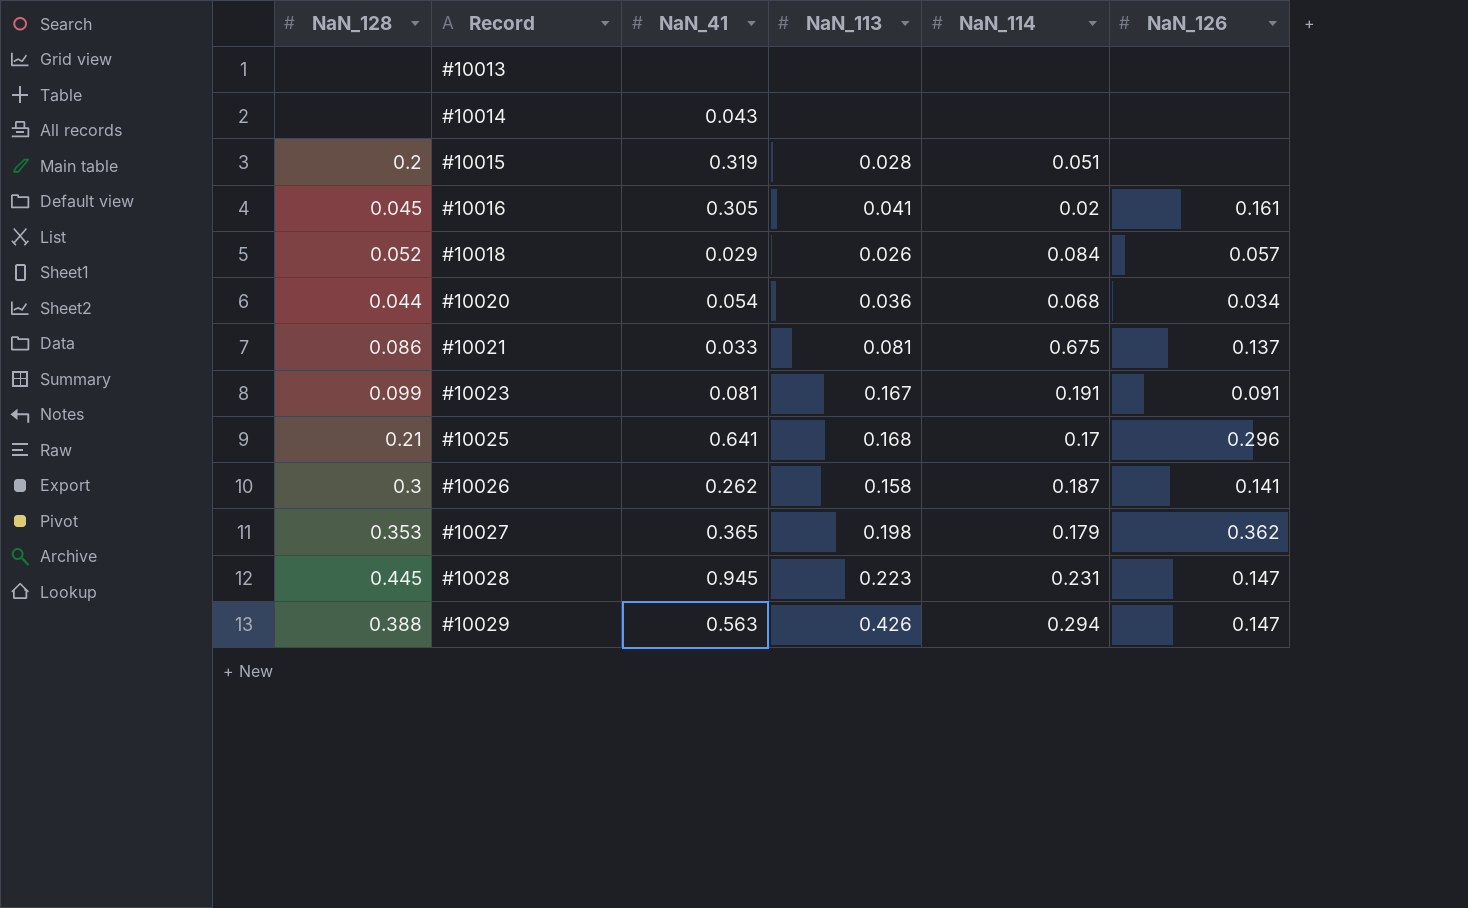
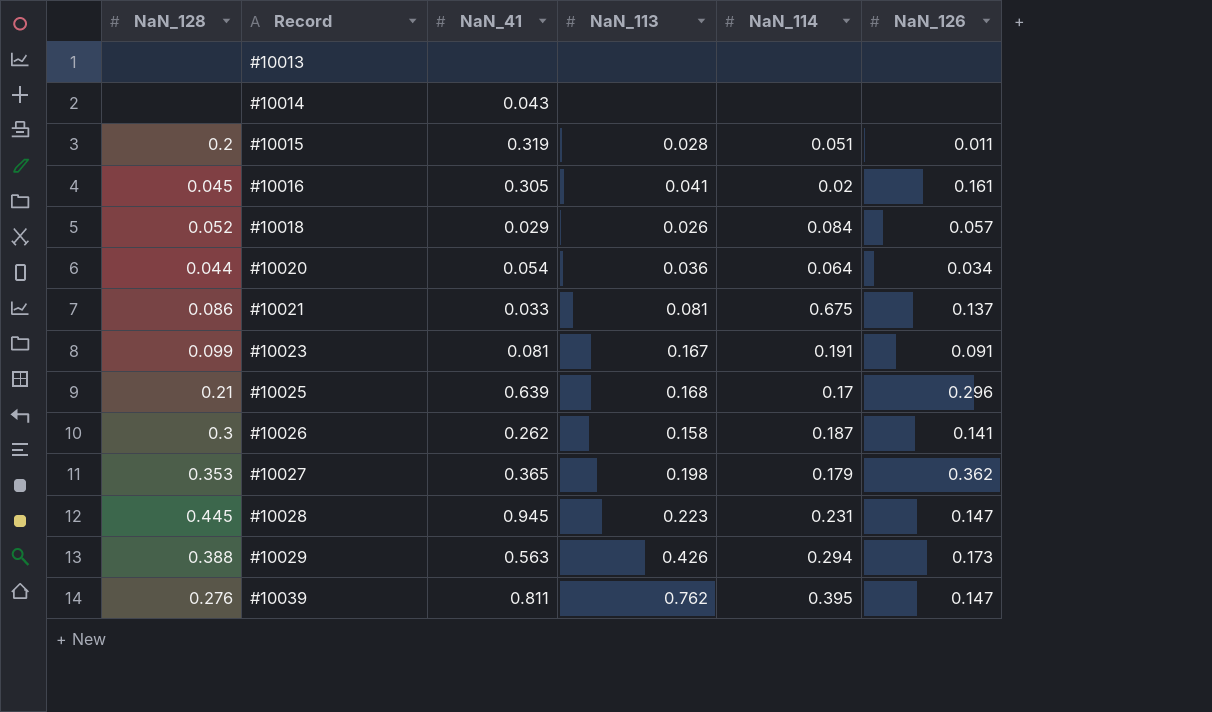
#10015 | NaN_126: none -> 0.011
#10020 | NaN_114: 0.068 -> 0.064
#10025 | NaN_41: 0.641 -> 0.639
#10029 | NaN_126: 0.147 -> 0.173
row #10039: none -> 0.276 | 0.811 | 0.762 | 0.395 | 0.147

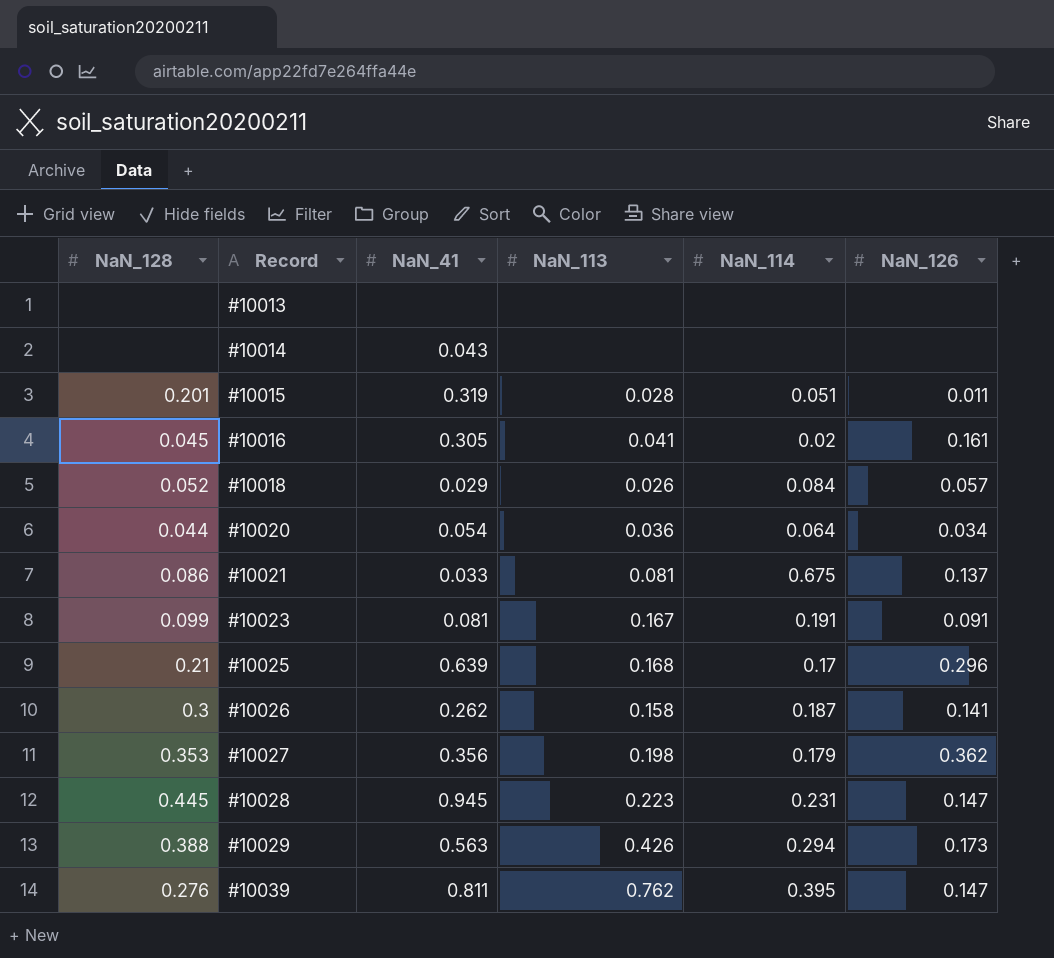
#10015 | NaN_128: 0.2 -> 0.201
#10027 | NaN_41: 0.365 -> 0.356

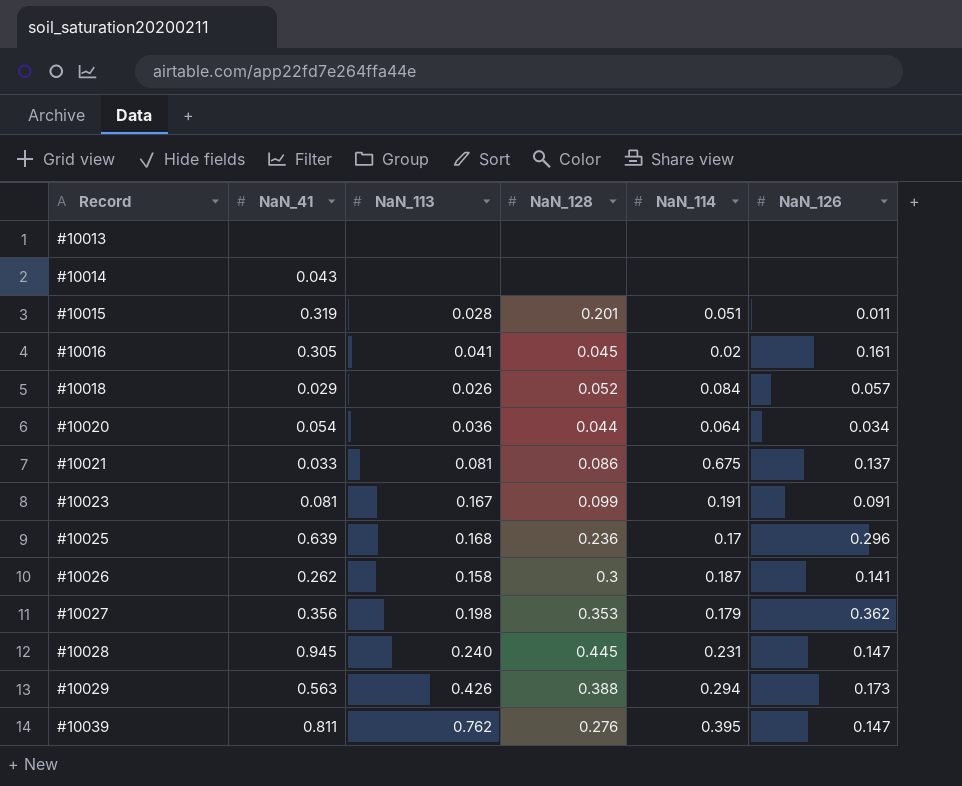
column NaN_128 | position: 1 -> 4
#10025 | NaN_128: 0.21 -> 0.236
#10028 | NaN_113: 0.223 -> 0.240

